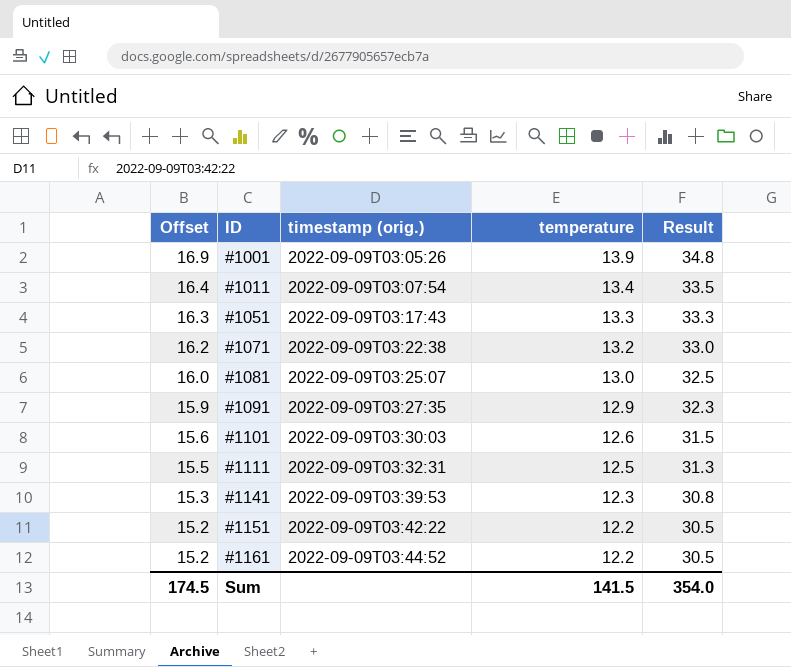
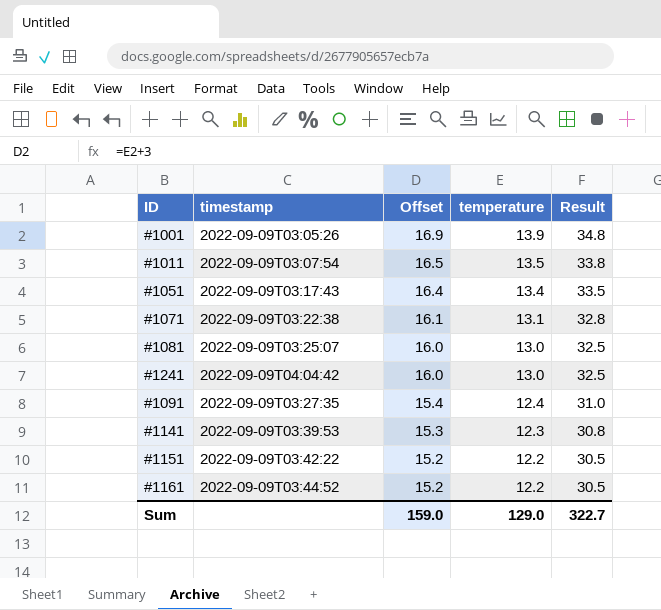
column name: timestamp (orig.) -> timestamp
column Offset | position: 1 -> 3
row #1101: 15.6 | 2022-09-09T03:30:03 | 12.6 | 31.5 -> none
row #1111: 15.5 | 2022-09-09T03:32:31 | 12.5 | 31.3 -> none
#1011 | Offset: 16.4 -> 16.5
#1011 | temperature: 13.4 -> 13.5
#1011 | Result: 33.5 -> 33.8
#1051 | Offset: 16.3 -> 16.4
#1051 | temperature: 13.3 -> 13.4
#1051 | Result: 33.3 -> 33.5
#1071 | Offset: 16.2 -> 16.1
#1071 | temperature: 13.2 -> 13.1
#1071 | Result: 33.0 -> 32.8
row #1241: none -> 2022-09-09T04:04:42 | 16.0 | 13.0 | 32.5
#1091 | Offset: 15.9 -> 15.4
#1091 | temperature: 12.9 -> 12.4
#1091 | Result: 32.3 -> 31.0
Sum | Offset: 174.5 -> 159.0
Sum | temperature: 141.5 -> 129.0
Sum | Result: 354.0 -> 322.7

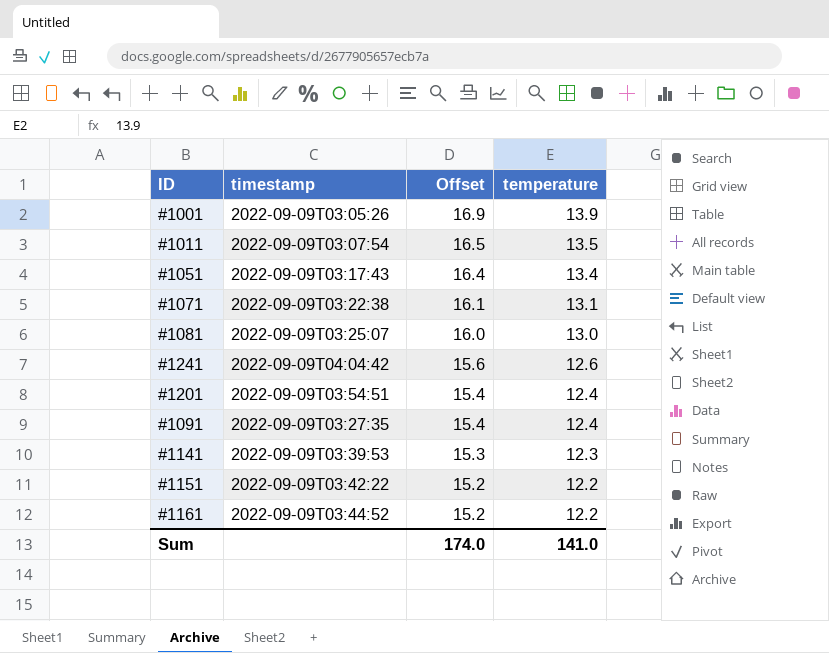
column Result | formula: [temperature] * 2.5 -> none
#1241 | Offset: 16.0 -> 15.6
#1241 | temperature: 13.0 -> 12.6
row #1201: none -> 2022-09-09T03:54:51 | 15.4 | 12.4
Sum | Offset: 159.0 -> 174.0
Sum | temperature: 129.0 -> 141.0

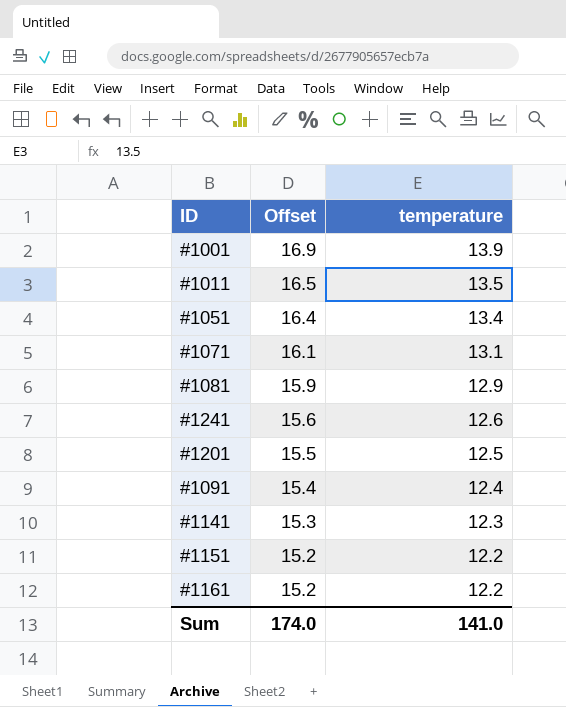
column timestamp | position: 2 -> none
#1081 | Offset: 16.0 -> 15.9
#1081 | temperature: 13.0 -> 12.9
#1201 | Offset: 15.4 -> 15.5
#1201 | temperature: 12.4 -> 12.5

